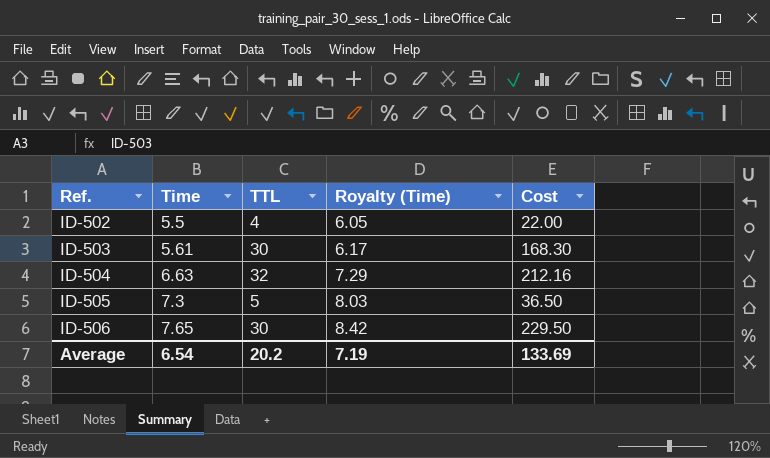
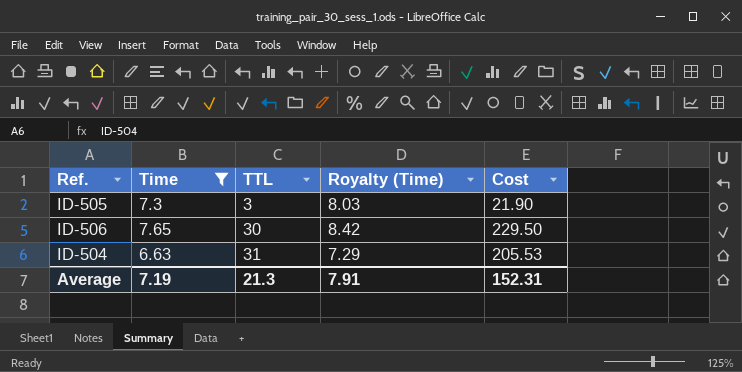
filter: none -> Time >= 6.63
row order: Ref. ascending -> TTL ascending
ID-505 | TTL: 5 -> 3
ID-505 | Cost: 36.50 -> 21.90
ID-504 | TTL: 32 -> 31
ID-504 | Cost: 212.16 -> 205.53
Average | Time: 6.54 -> 7.19
Average | TTL: 20.2 -> 21.3
Average | Royalty (Time): 7.19 -> 7.91
Average | Cost: 133.69 -> 152.31

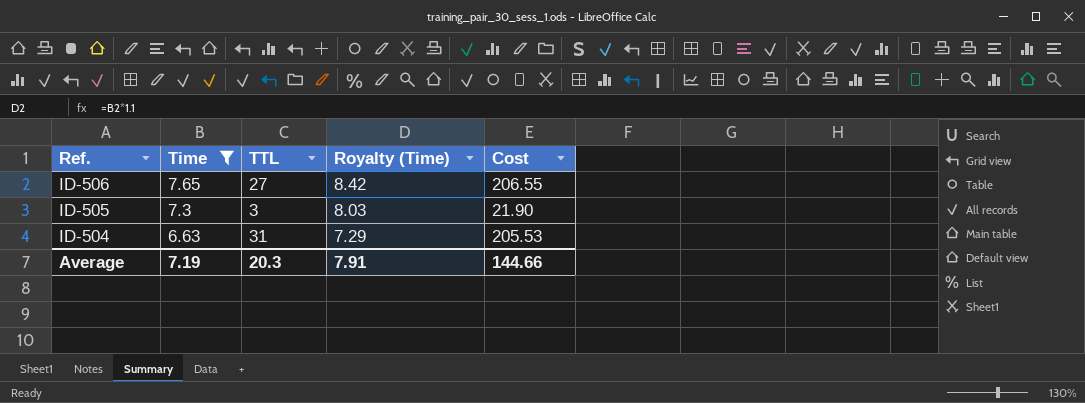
row order: TTL ascending -> Ref. descending
ID-506 | TTL: 30 -> 27
ID-506 | Cost: 229.50 -> 206.55
Average | TTL: 21.3 -> 20.3
Average | Cost: 152.31 -> 144.66

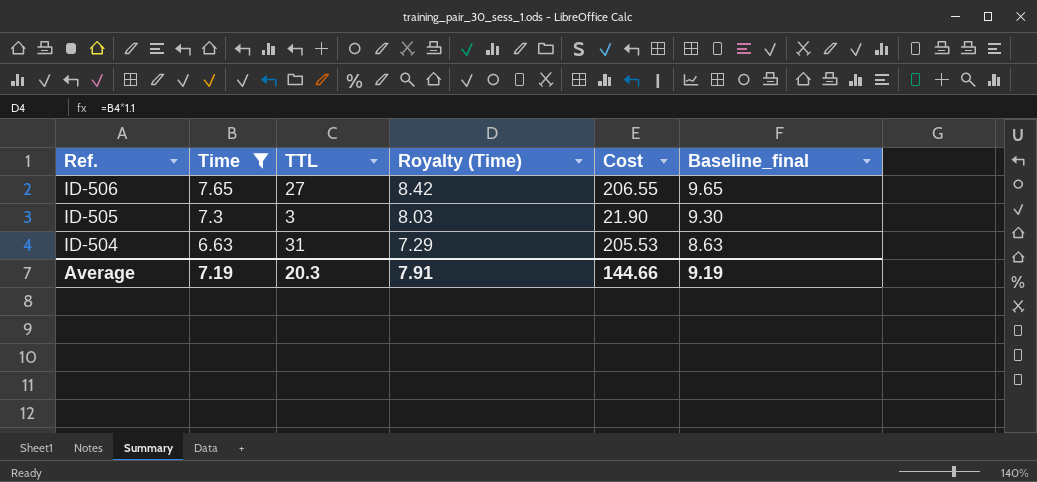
column Baseline_final | formula: none -> [Time] + 2

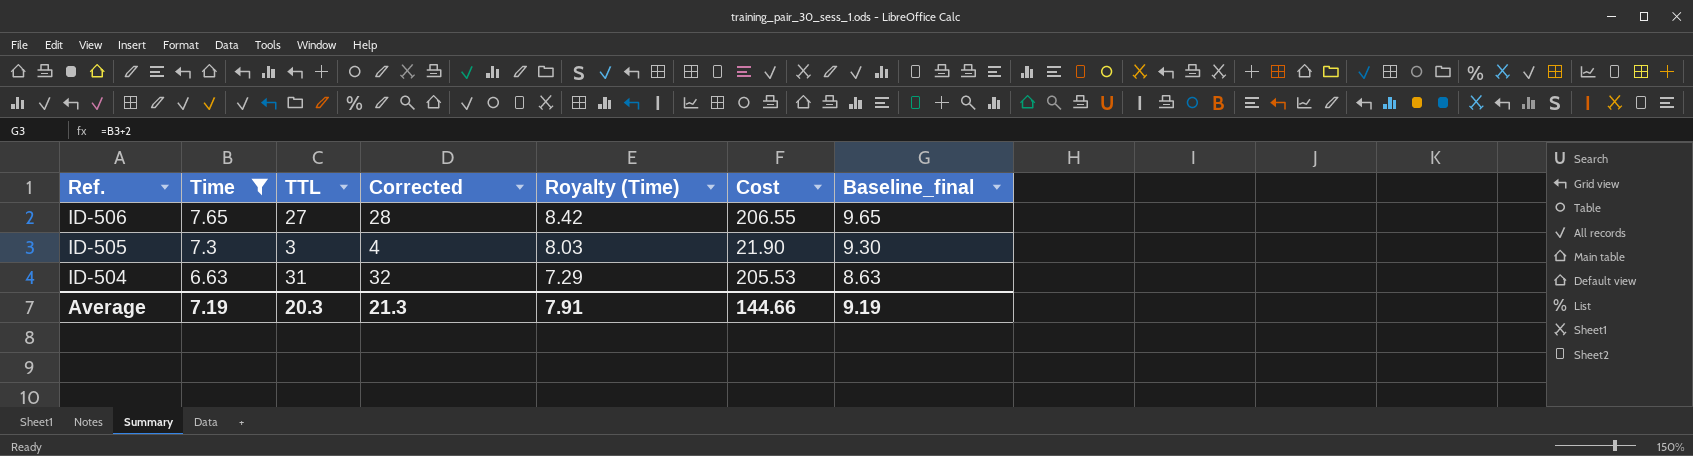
column Corrected | formula: none -> [TTL] + 1

